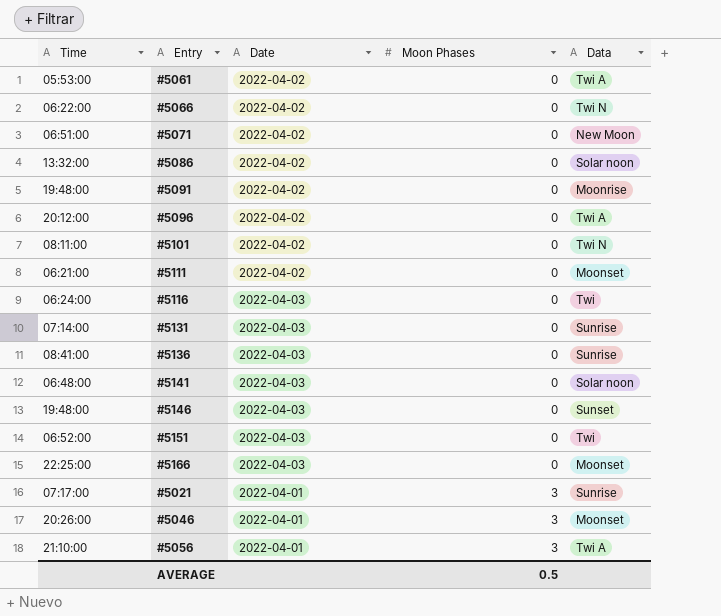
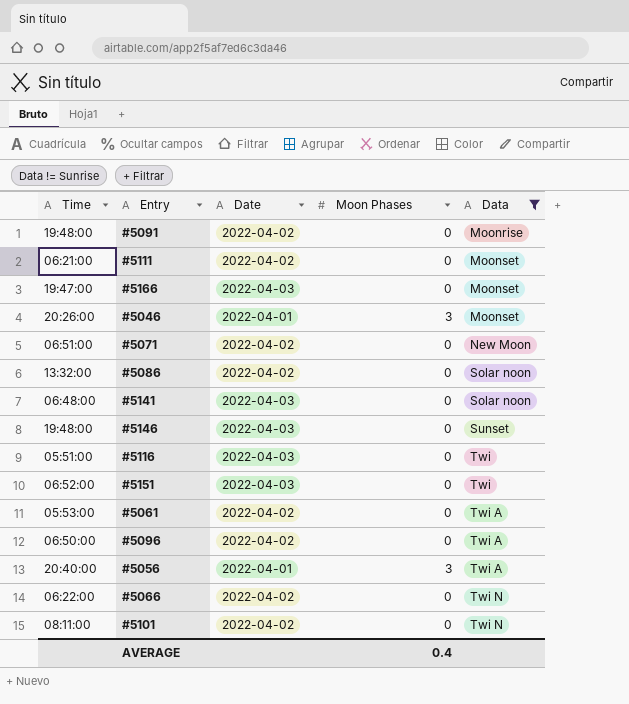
filter: none -> Data != Sunrise
row order: Moon Phases ascending -> Data ascending
#5166 | Time: 22:25:00 -> 19:47:00
#5116 | Time: 06:24:00 -> 05:51:00
#5096 | Time: 20:12:00 -> 06:50:00
#5056 | Time: 21:10:00 -> 20:40:00
AVERAGE | Moon Phases: 0.5 -> 0.4

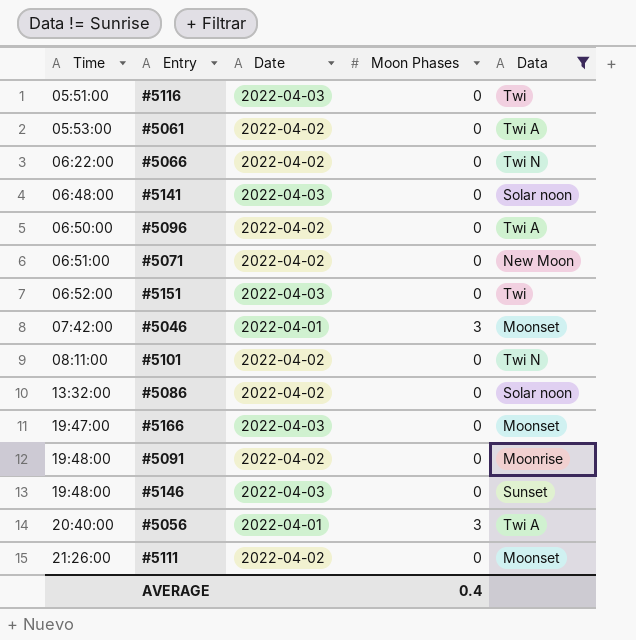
row order: Data ascending -> Time ascending
#5046 | Time: 20:26:00 -> 07:42:00
#5111 | Time: 06:21:00 -> 21:26:00

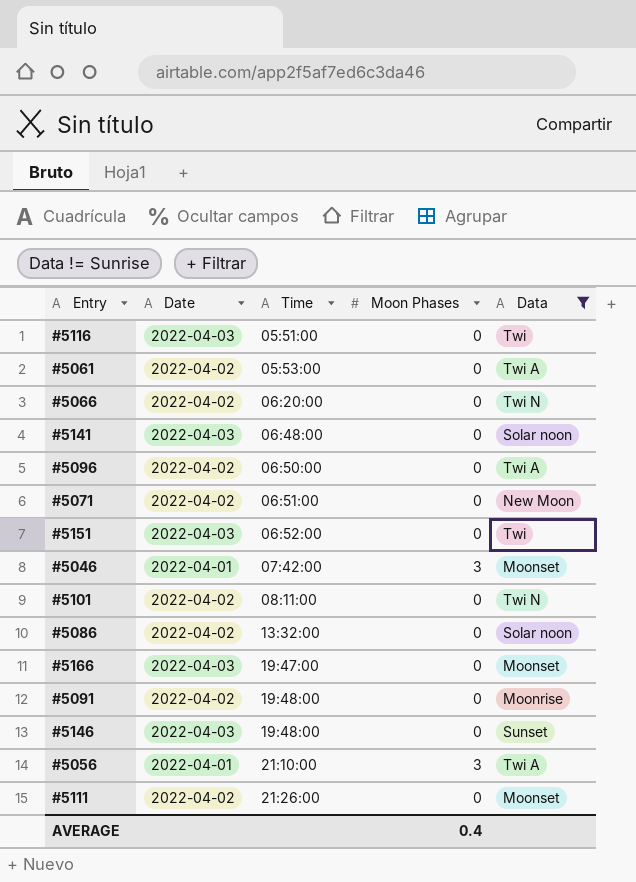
column Time | position: 1 -> 3
#5066 | Time: 06:22:00 -> 06:20:00
#5056 | Time: 20:40:00 -> 21:10:00

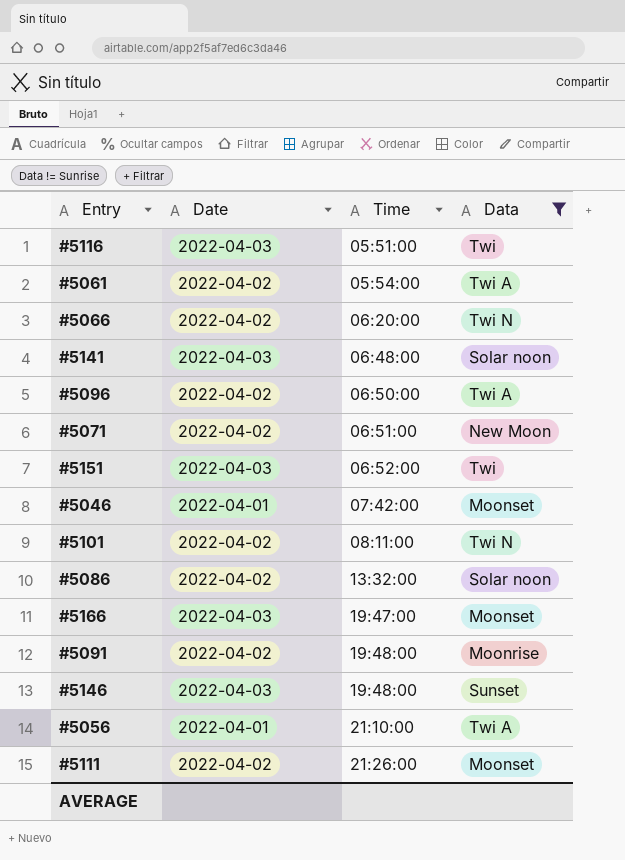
column Moon Phases | position: 4 -> none
#5061 | Time: 05:53:00 -> 05:54:00

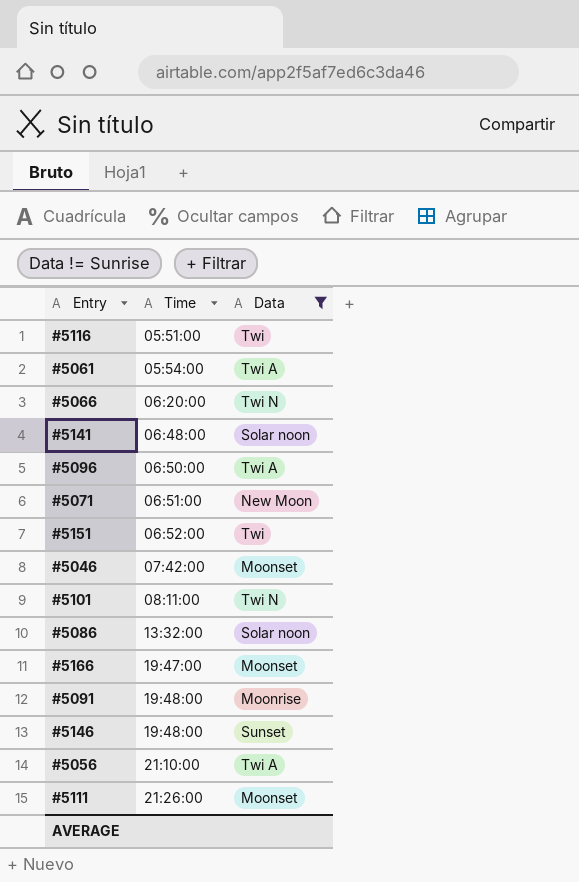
column Date | position: 2 -> none

